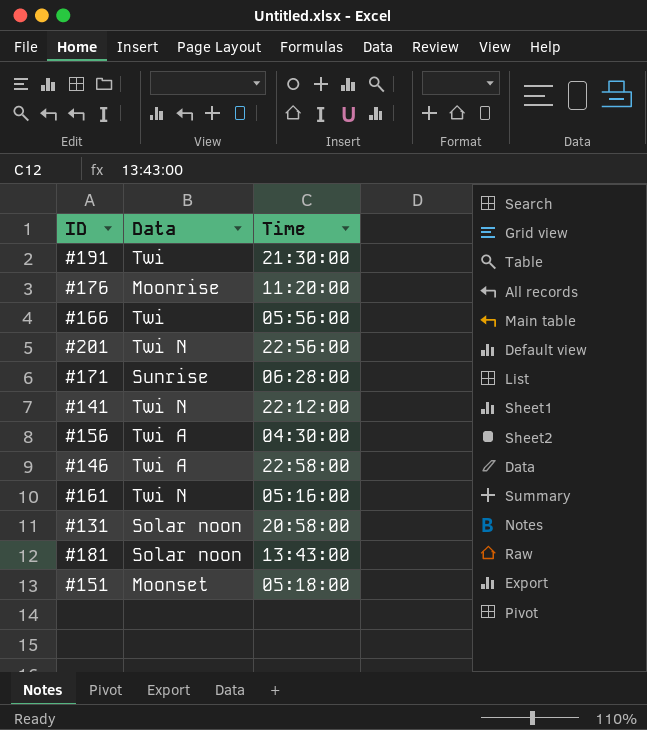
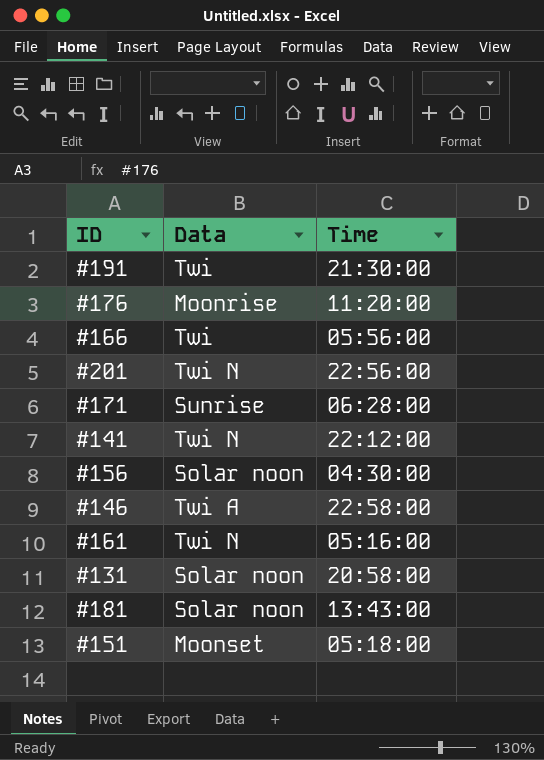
#156 | Data: Twi A -> Solar noon

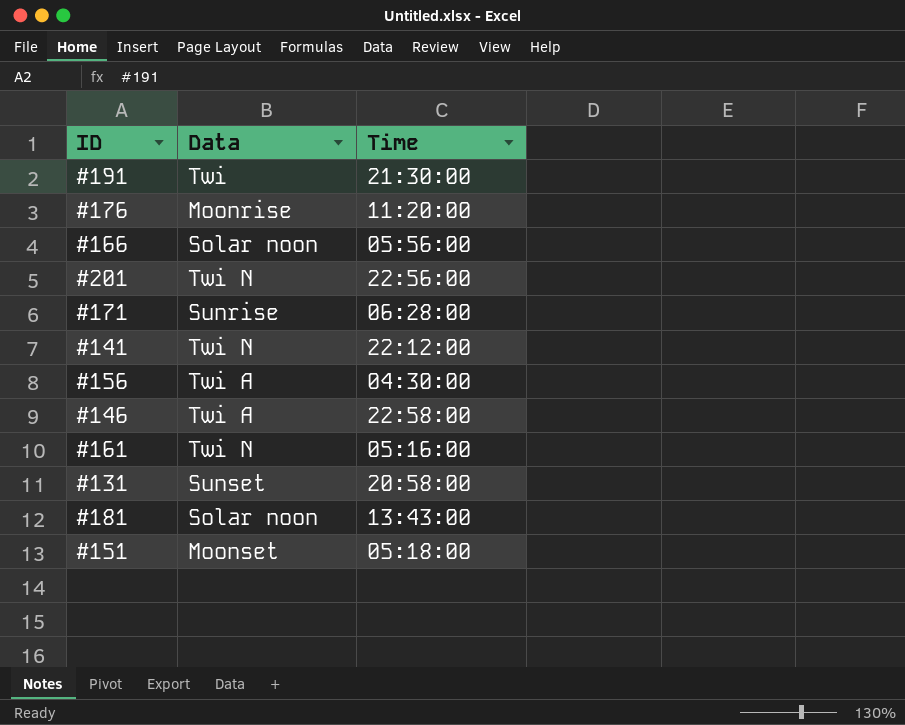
#166 | Data: Twi -> Solar noon
#156 | Data: Solar noon -> Twi A
#131 | Data: Solar noon -> Sunset

